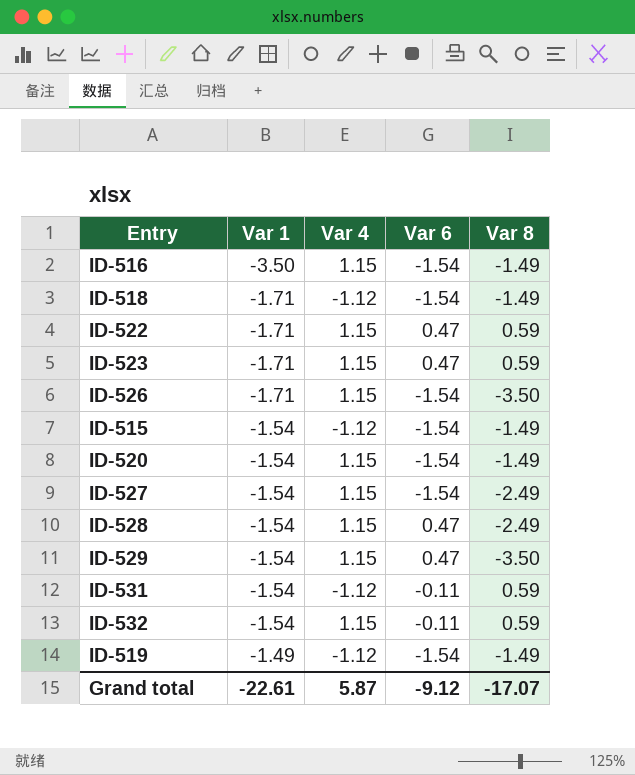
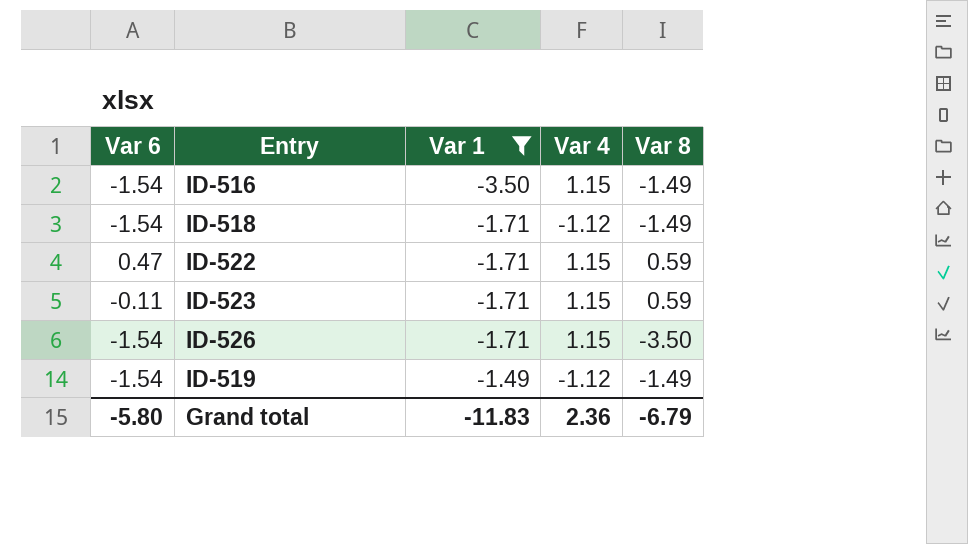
filter: none -> Var 1 != -1.54
column Var 6 | position: 4 -> 1
ID-523 | Var 6: 0.47 -> -0.11
Grand total | Var 6: -9.12 -> -5.80
Grand total | Var 1: -22.61 -> -11.83
Grand total | Var 4: 5.87 -> 2.36
Grand total | Var 8: -17.07 -> -6.79

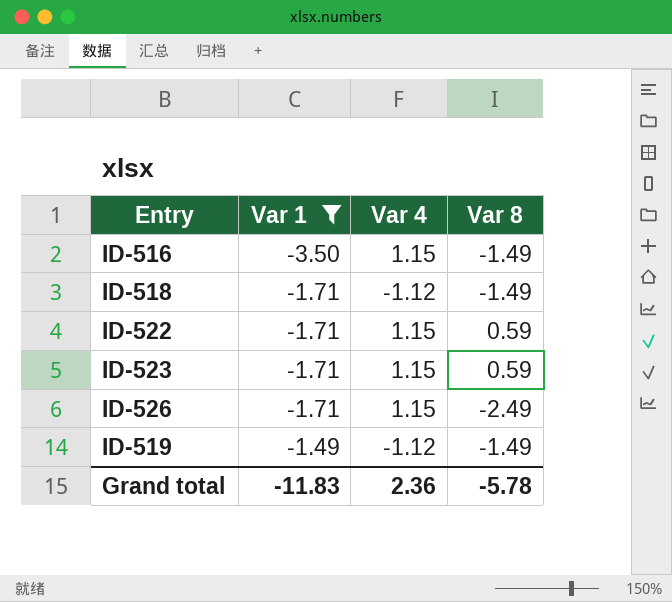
column Var 6 | position: 1 -> none
ID-526 | Var 8: -3.50 -> -2.49
Grand total | Var 8: -6.79 -> -5.78

